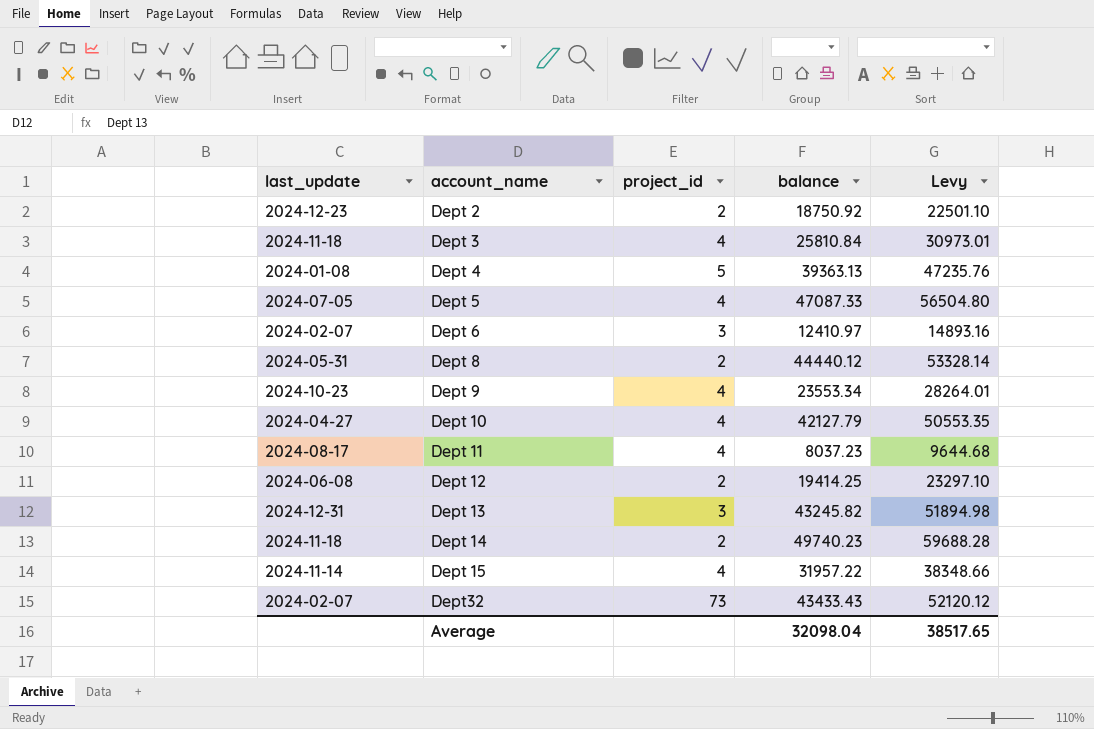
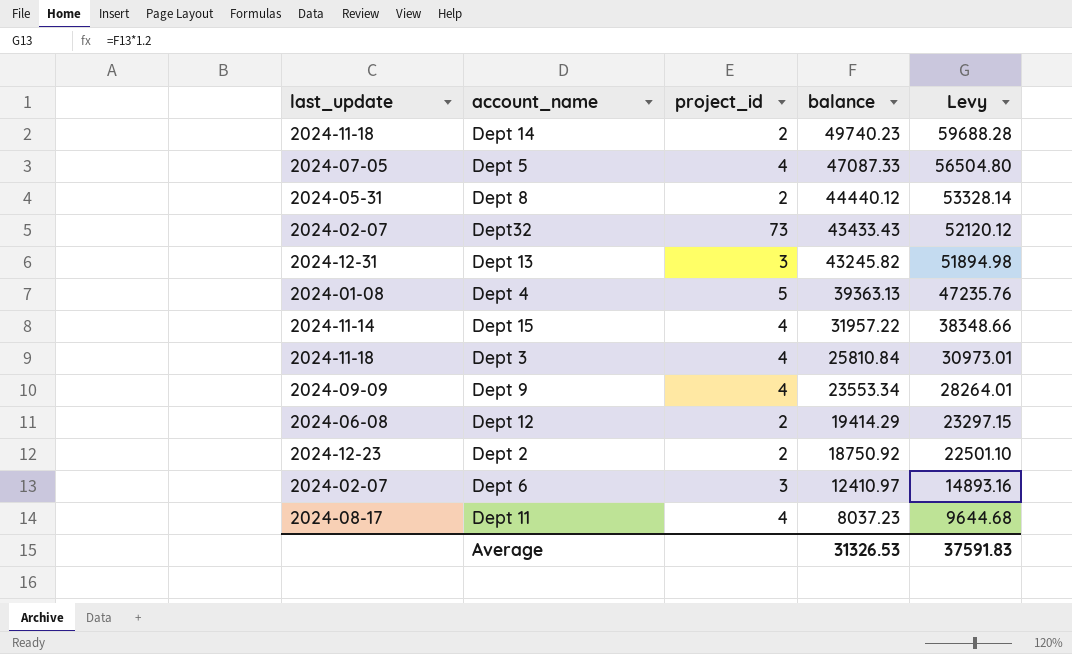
row order: none -> balance descending
row Dept 10: 2024-04-27 | 4 | 42127.79 | 50553.35 -> none
Dept 9 | last_update: 2024-10-23 -> 2024-09-09
Dept 12 | balance: 19414.25 -> 19414.29
Dept 12 | Levy: 23297.10 -> 23297.15
Average | balance: 32098.04 -> 31326.53
Average | Levy: 38517.65 -> 37591.83

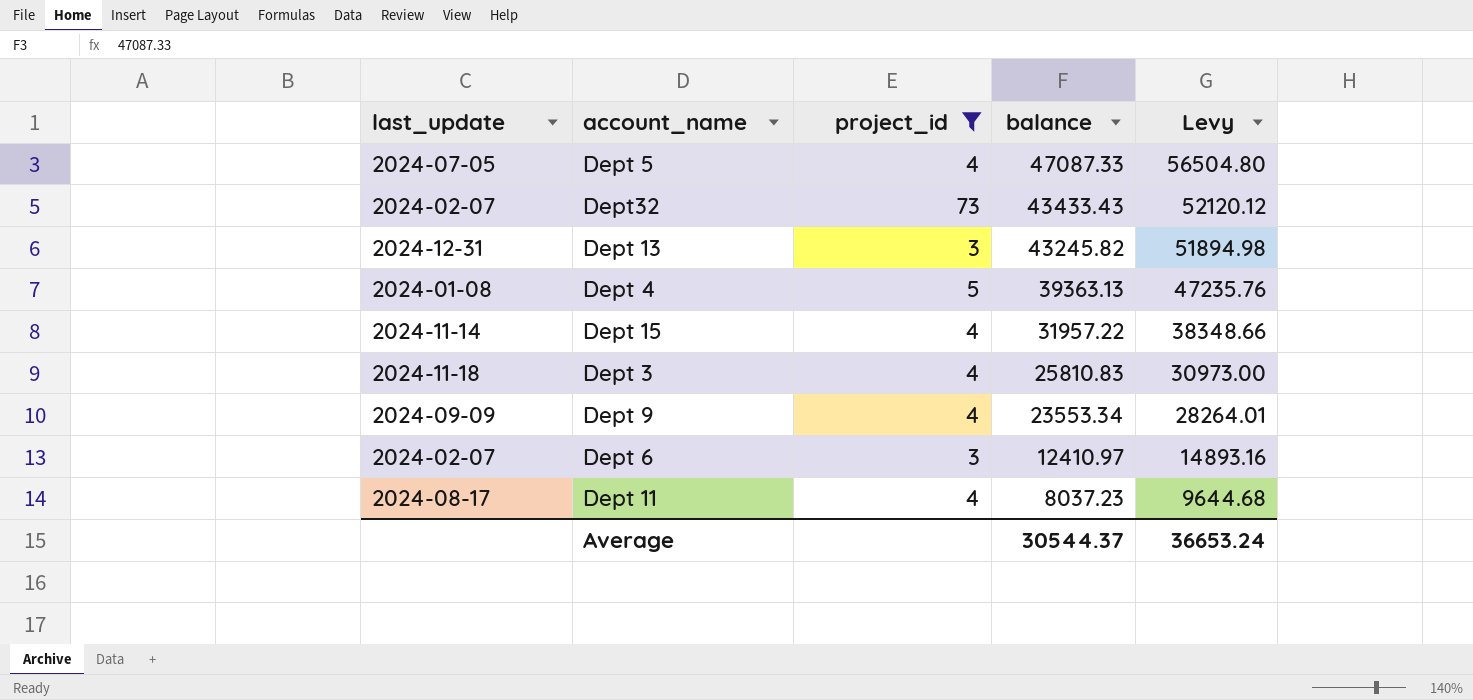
filter: none -> project_id != 2
Dept 3 | balance: 25810.84 -> 25810.83
Dept 3 | Levy: 30973.01 -> 30973.00
Average | balance: 31326.53 -> 30544.37
Average | Levy: 37591.83 -> 36653.24

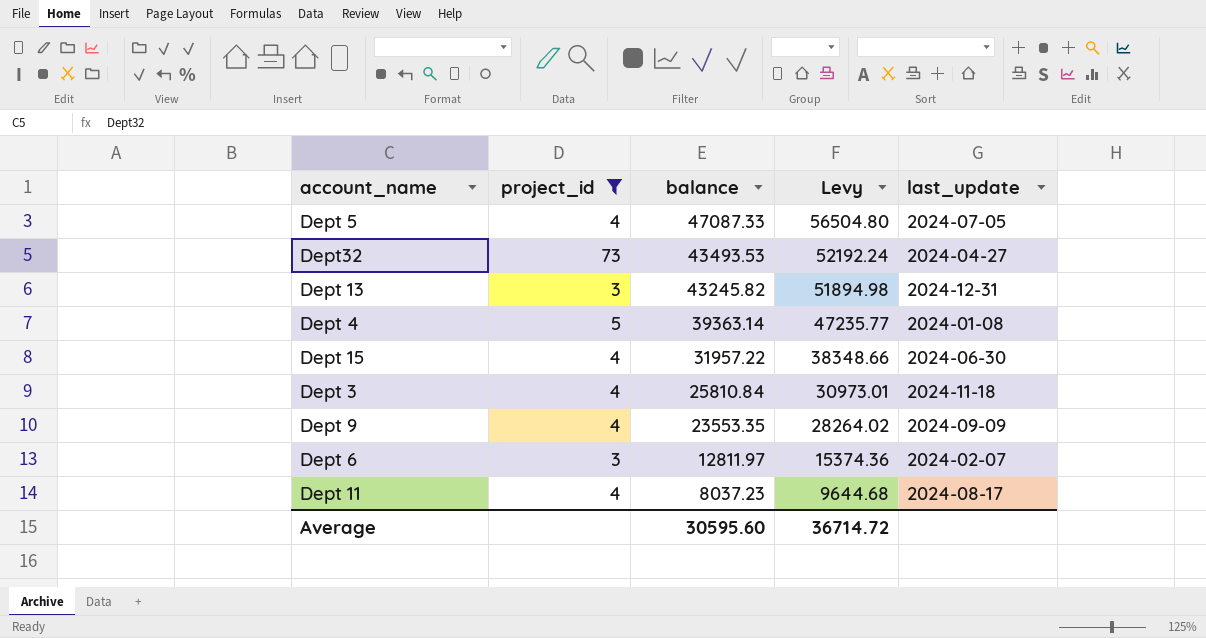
column last_update | position: 1 -> 5
Dept32 | balance: 43433.43 -> 43493.53
Dept32 | Levy: 52120.12 -> 52192.24
Dept32 | last_update: 2024-02-07 -> 2024-04-27
Dept 4 | balance: 39363.13 -> 39363.14
Dept 4 | Levy: 47235.76 -> 47235.77
Dept 15 | last_update: 2024-11-14 -> 2024-06-30
Dept 3 | balance: 25810.83 -> 25810.84
Dept 3 | Levy: 30973.00 -> 30973.01
Dept 9 | balance: 23553.34 -> 23553.35
Dept 9 | Levy: 28264.01 -> 28264.02
Dept 6 | balance: 12410.97 -> 12811.97
Dept 6 | Levy: 14893.16 -> 15374.36
Average | balance: 30544.37 -> 30595.60
Average | Levy: 36653.24 -> 36714.72

